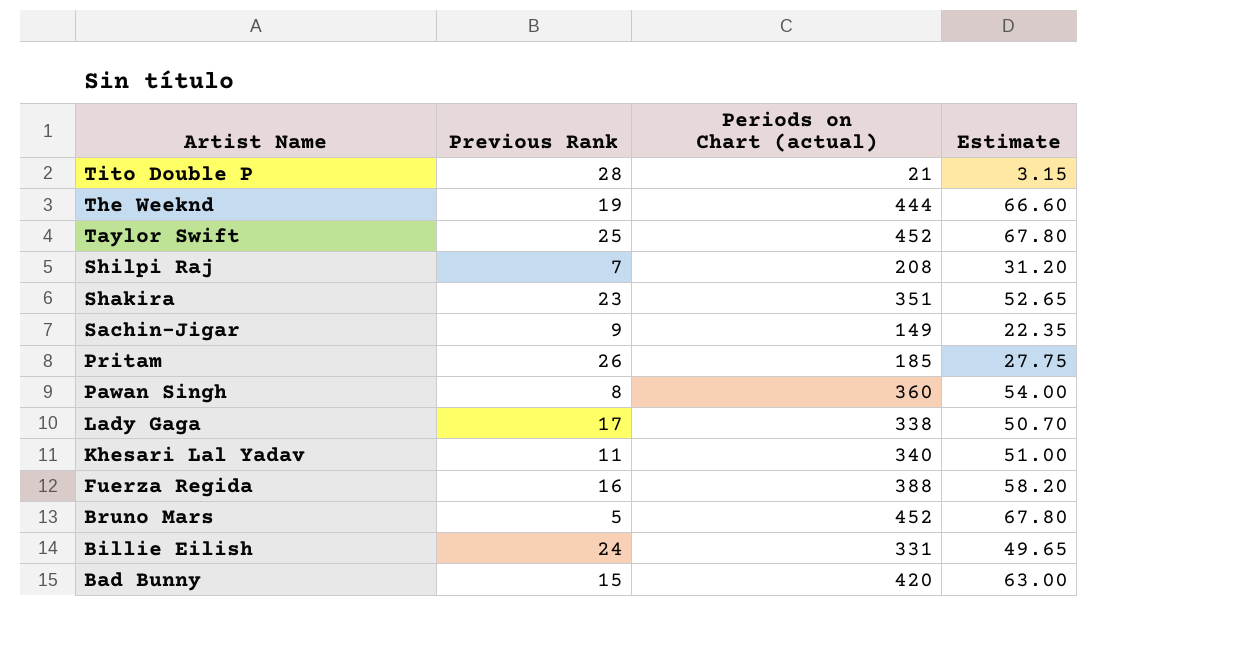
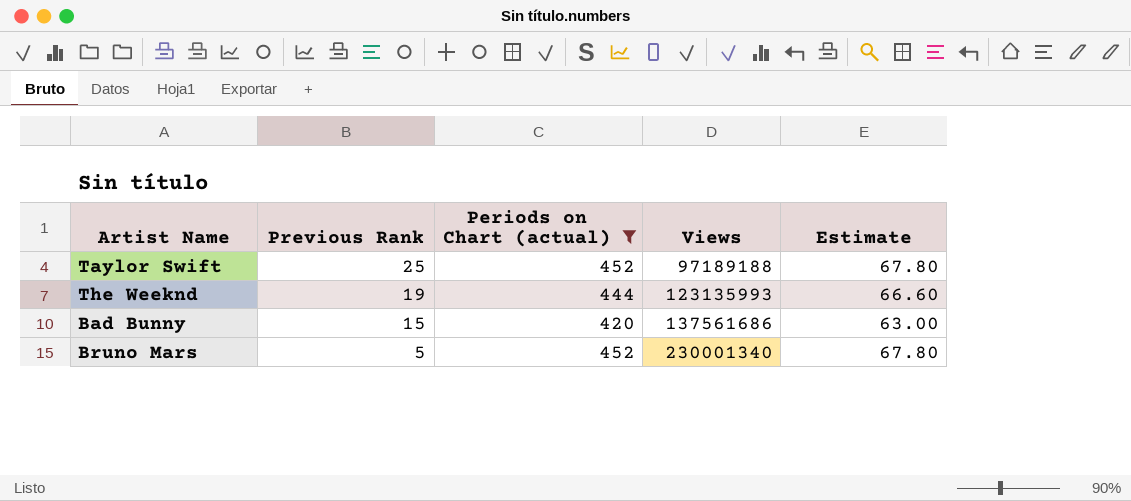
filter: none -> Periods on Chart (actual) >= 420
row order: Artist Name descending -> Previous Rank descending
column Views | position: none -> 4

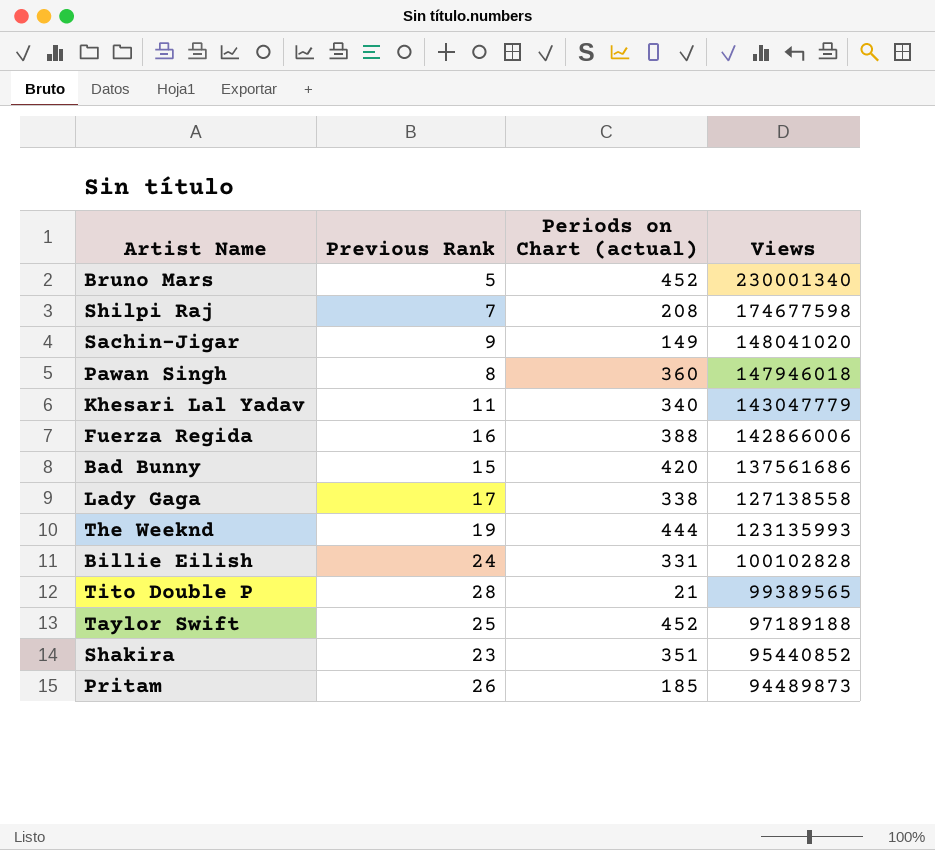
filter: Periods on Chart (actual) >= 420 -> none
row order: Previous Rank descending -> Views descending
column Estimate | formula: [Periods on Chart (actual)] * 0.15 -> none

